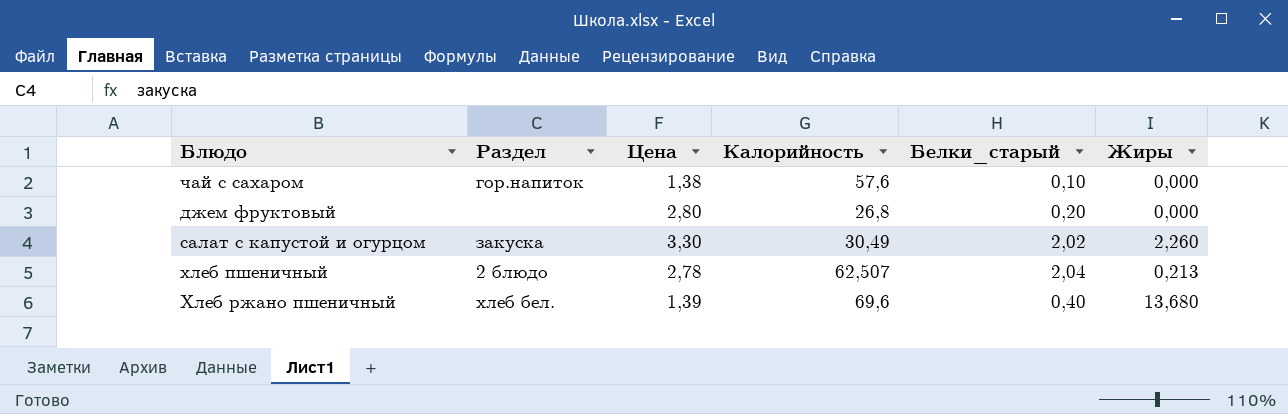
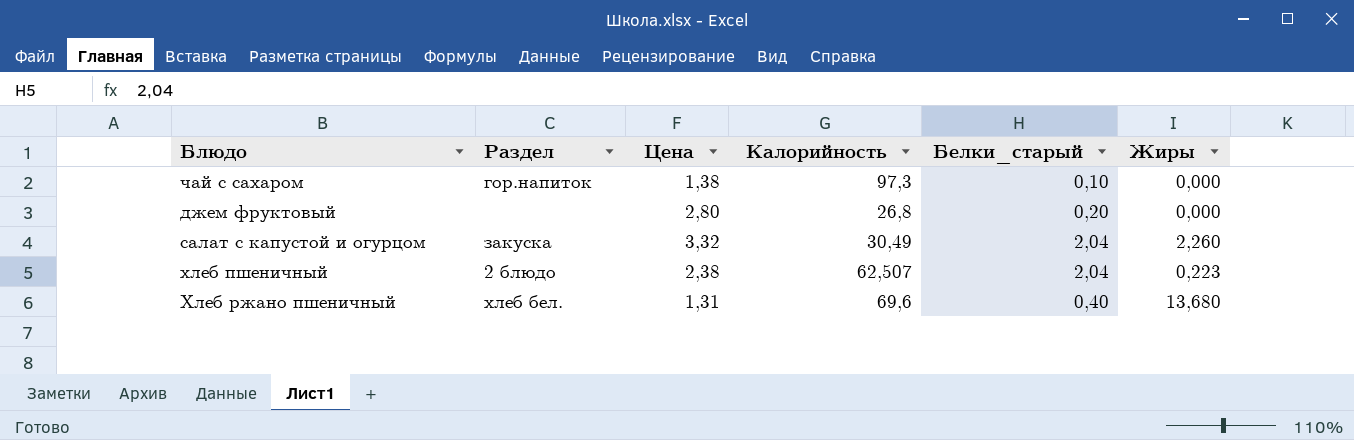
чай с сахаром | Калорийность: 57,6 -> 97,3
салат с капустой и огурцом | Цена: 3,30 -> 3,32
салат с капустой и огурцом | Белки_старый: 2,02 -> 2,04
хлеб пшеничный | Цена: 2,78 -> 2,38
хлеб пшеничный | Жиры: 0,213 -> 0,223
Хлеб ржано пшеничный | Цена: 1,39 -> 1,31

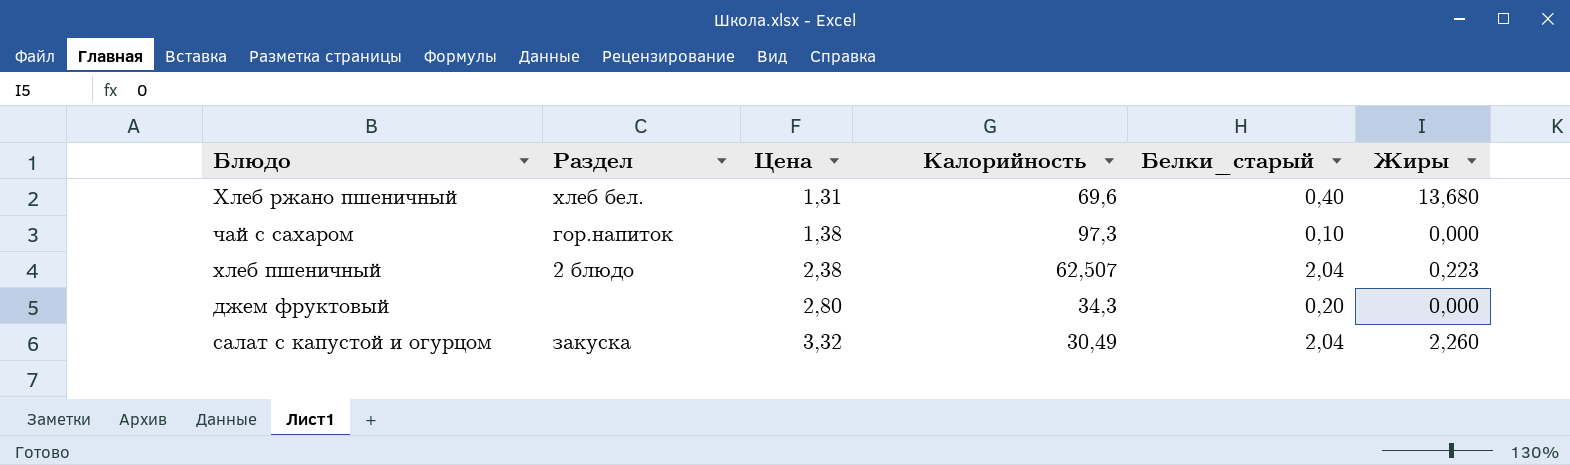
row order: none -> Цена ascending
джем фруктовый | Калорийность: 26,8 -> 34,3

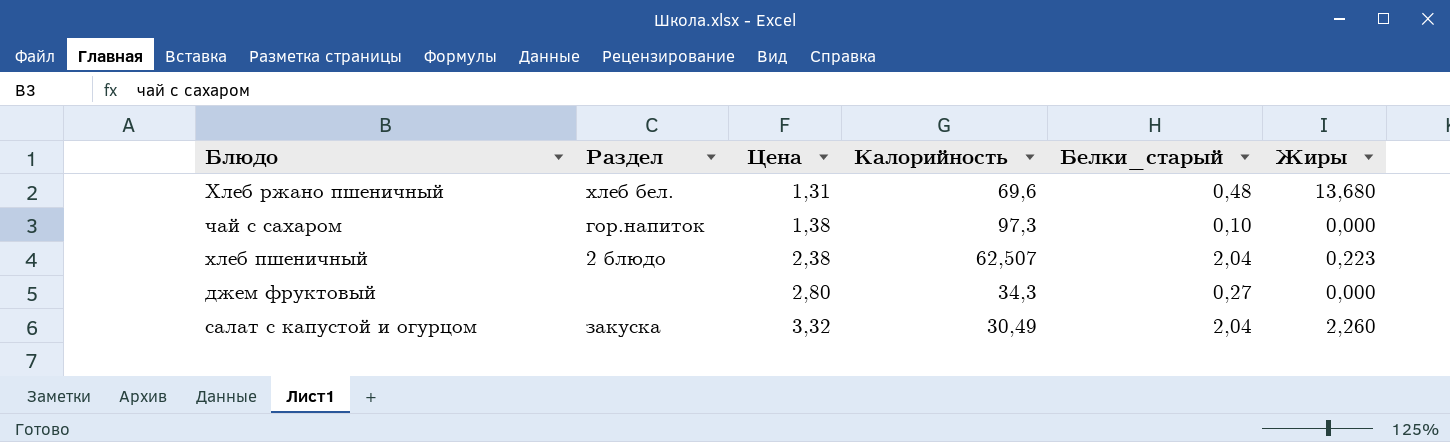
Хлеб ржано пшеничный | Белки_старый: 0,40 -> 0,48
джем фруктовый | Белки_старый: 0,20 -> 0,27

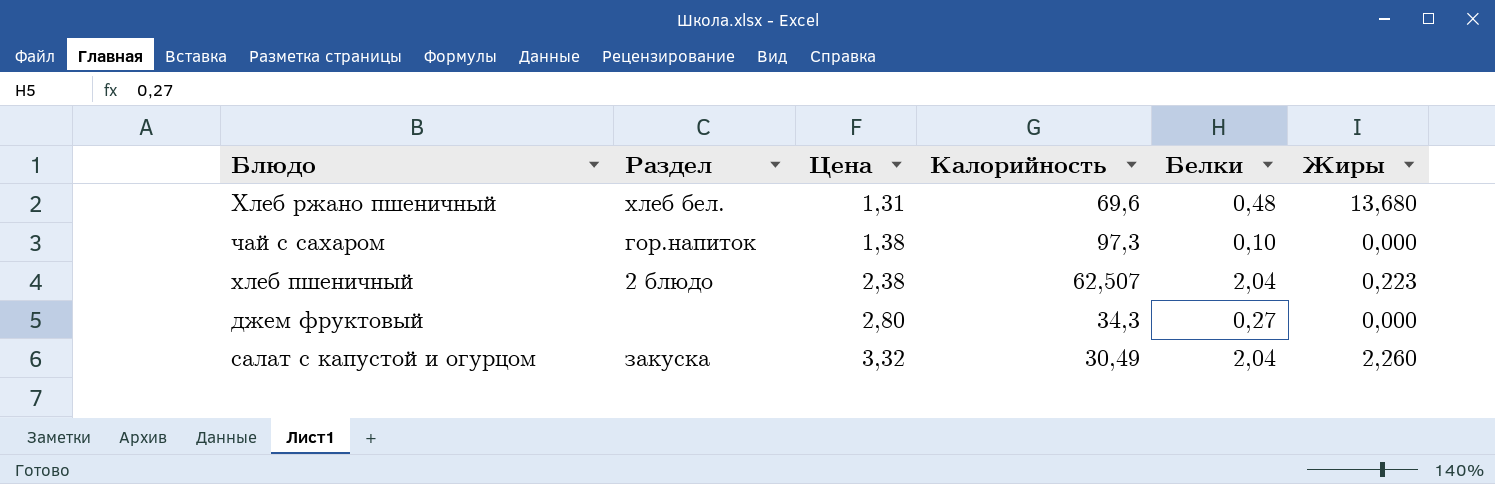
column name: Белки_старый -> Белки

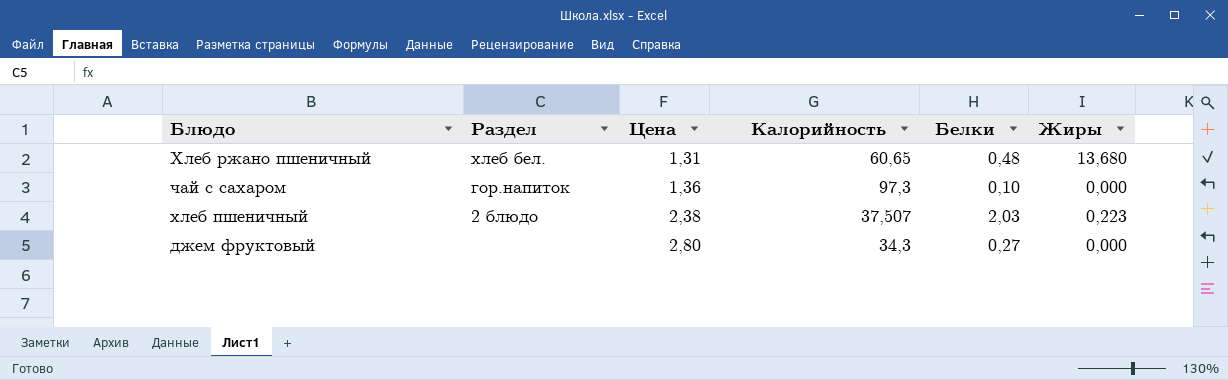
row салат с капустой и огурцом: закуска | 3,32 | 30,49 | 2,04 | 2,260 -> none
Хлеб ржано пшеничный | Калорийность: 69,6 -> 60,65
чай с сахаром | Цена: 1,38 -> 1,36
хлеб пшеничный | Калорийность: 62,507 -> 37,507
хлеб пшеничный | Белки: 2,04 -> 2,03

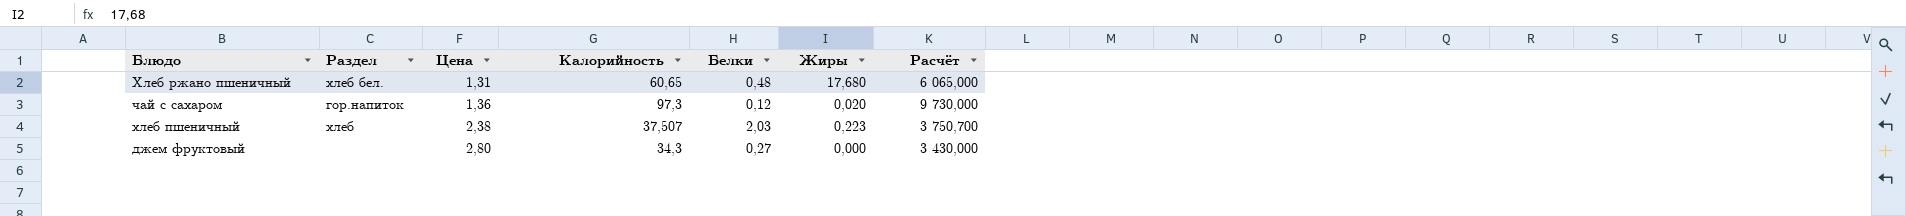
column Расчёт | formula: none -> [Калорийность] * 100
Хлеб ржано пшеничный | Жиры: 13,680 -> 17,680
чай с сахаром | Белки: 0,10 -> 0,12
чай с сахаром | Жиры: 0,000 -> 0,020
хлеб пшеничный | Раздел: 2 блюдо -> хлеб

